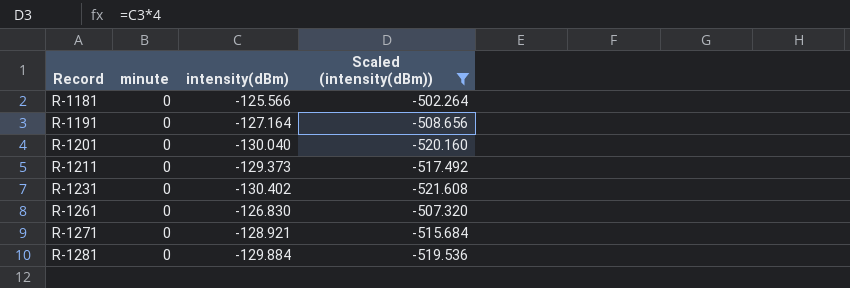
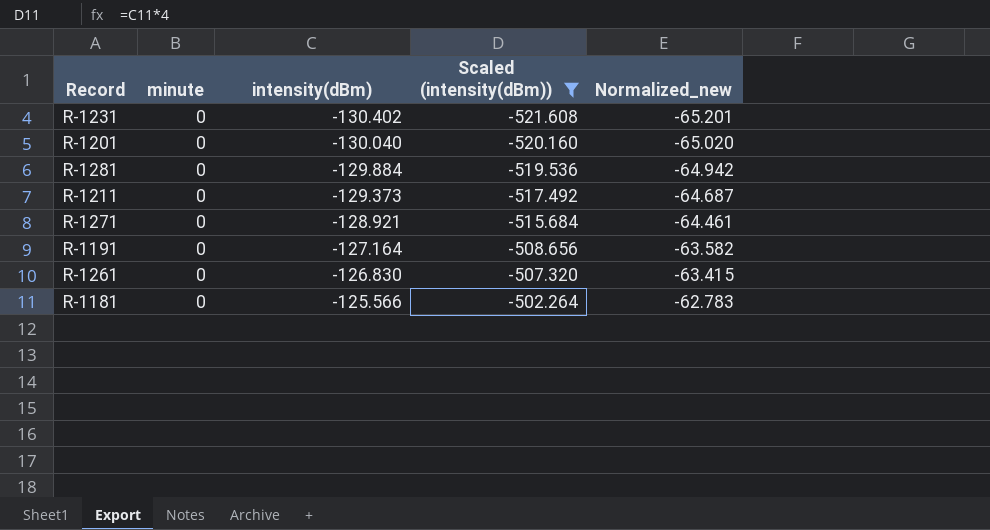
row order: Record ascending -> intensity(dBm) ascending
column Normalized_new | formula: none -> [intensity(dBm)] * 0.5

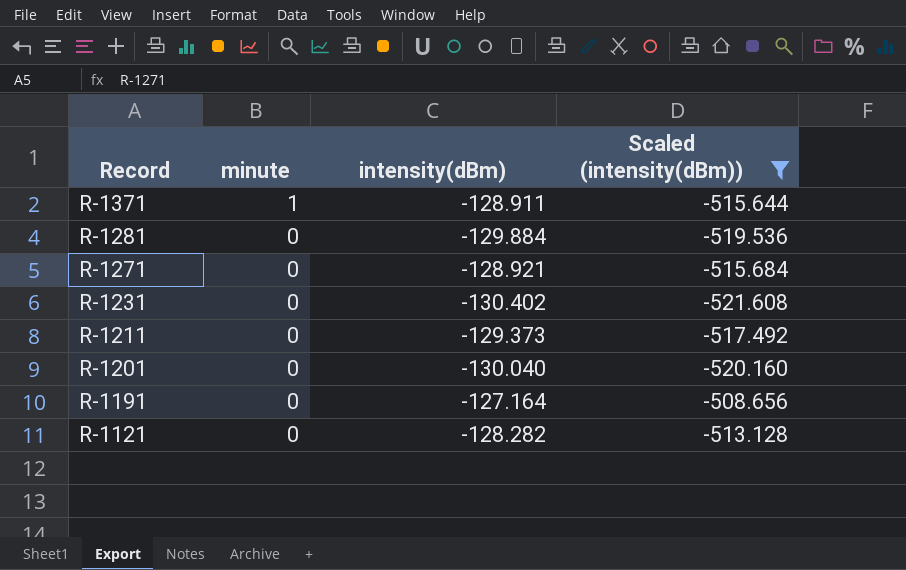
row order: intensity(dBm) ascending -> Record descending
column Normalized_new | formula: [intensity(dBm)] * 0.5 -> none
row R-1261: 0 | -126.830 | -507.320 | -63.415 -> none
row R-1181: 0 | -125.566 | -502.264 | -62.783 -> none
row R-1371: none -> 1 | -128.911 | -515.644
row R-1121: none -> 0 | -128.282 | -513.128

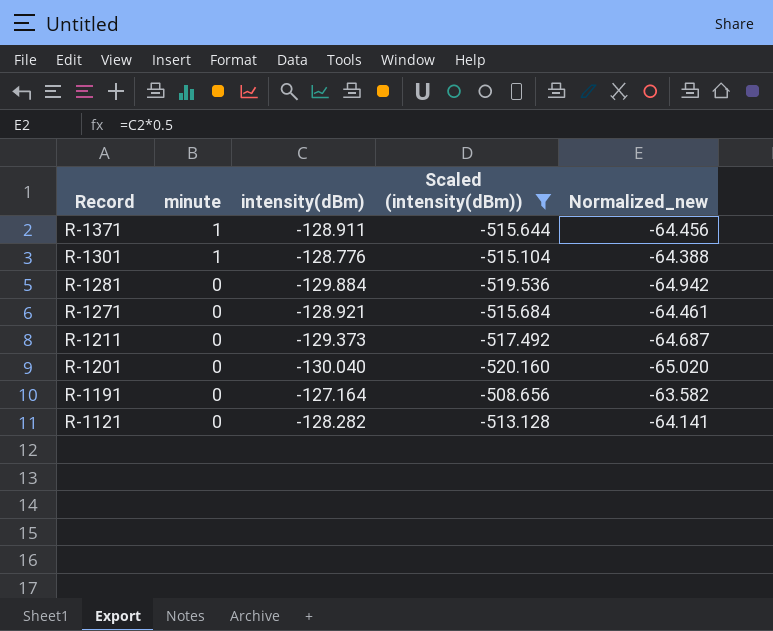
column Normalized_new | formula: none -> [intensity(dBm)] * 0.5
row R-1231: 0 | -130.402 | -521.608 -> none
row R-1301: none -> 1 | -128.776 | -515.104 | -64.388

